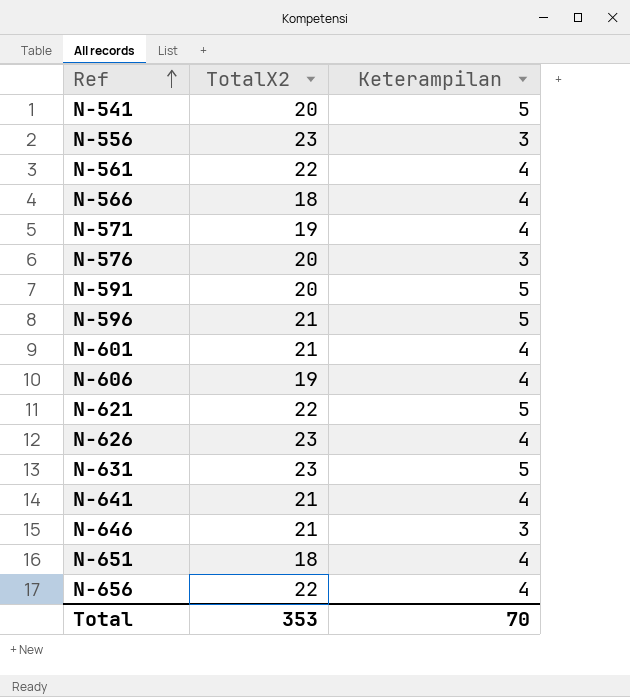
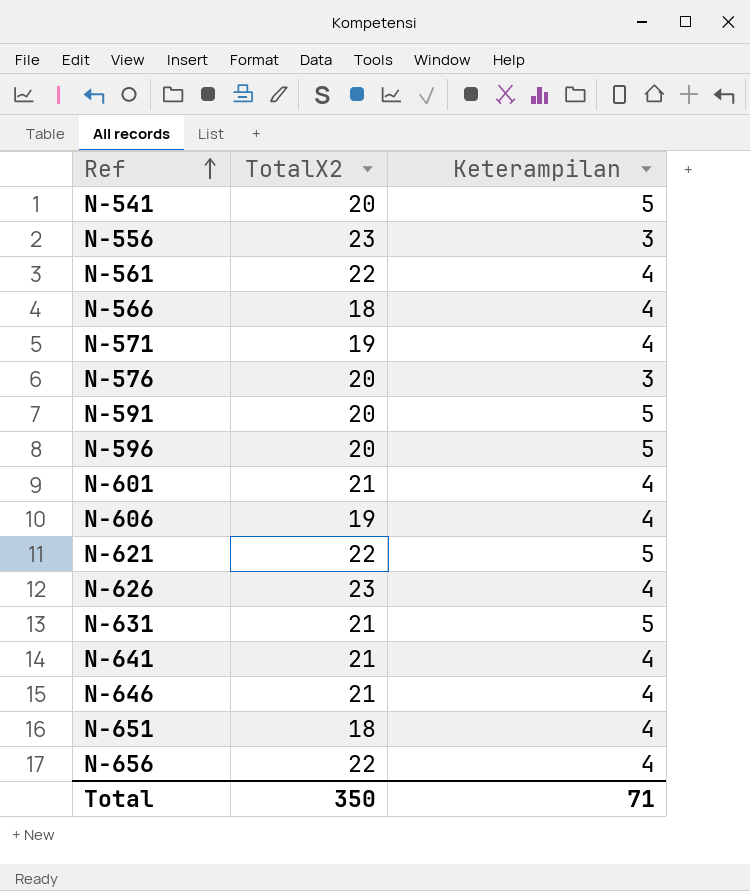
N-596 | TotalX2: 21 -> 20
N-631 | TotalX2: 23 -> 21
N-646 | Keterampilan: 3 -> 4
Total | TotalX2: 353 -> 350
Total | Keterampilan: 70 -> 71

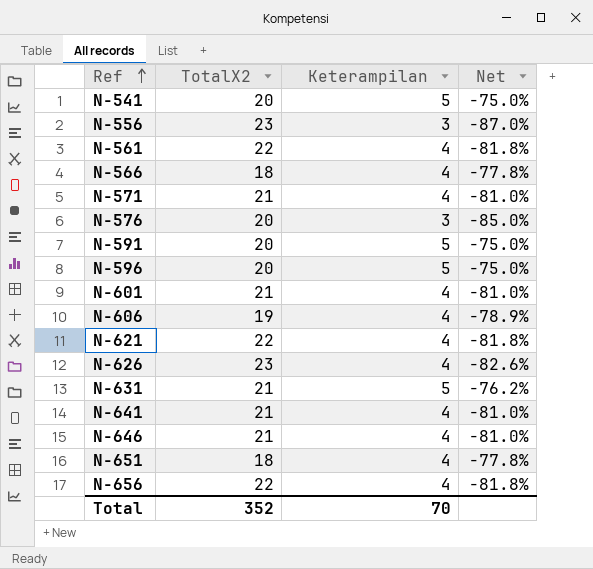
column Net | formula: none -> ([Keterampilan] - [TotalX2]) / [TotalX2]
N-571 | TotalX2: 19 -> 21
N-621 | Keterampilan: 5 -> 4
Total | TotalX2: 350 -> 352
Total | Keterampilan: 71 -> 70

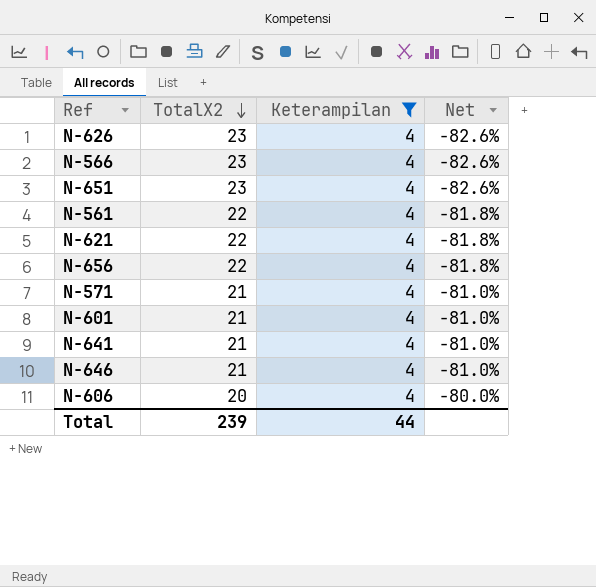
filter: none -> Keterampilan = 4
row order: Ref ascending -> TotalX2 descending
N-566 | TotalX2: 18 -> 23
N-566 | Net: -77.8% -> -82.6%
N-651 | TotalX2: 18 -> 23
N-651 | Net: -77.8% -> -82.6%
N-606 | TotalX2: 19 -> 20
N-606 | Net: -78.9% -> -80.0%
Total | TotalX2: 352 -> 239
Total | Keterampilan: 70 -> 44

